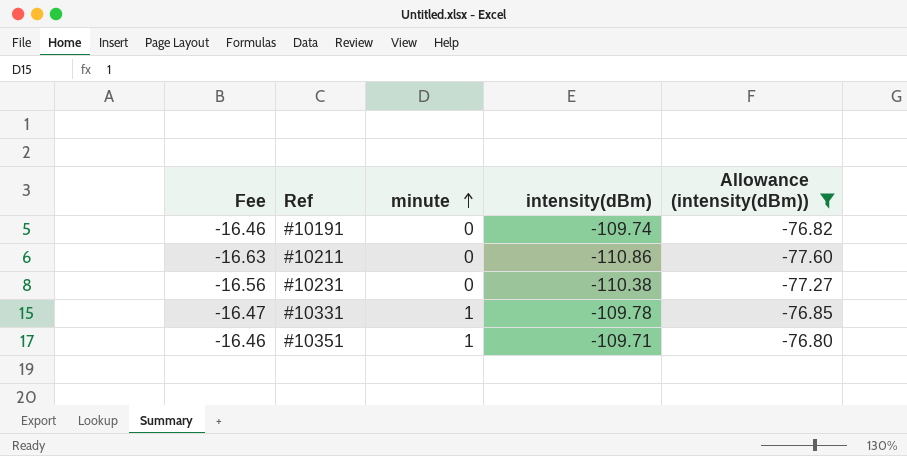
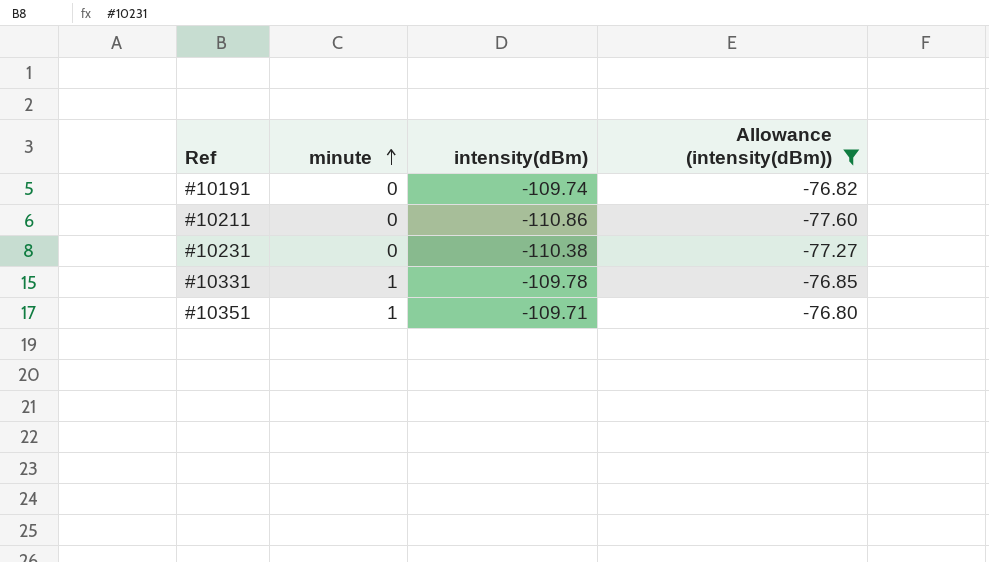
column Fee | formula: [intensity(dBm)] * 0.15 -> none

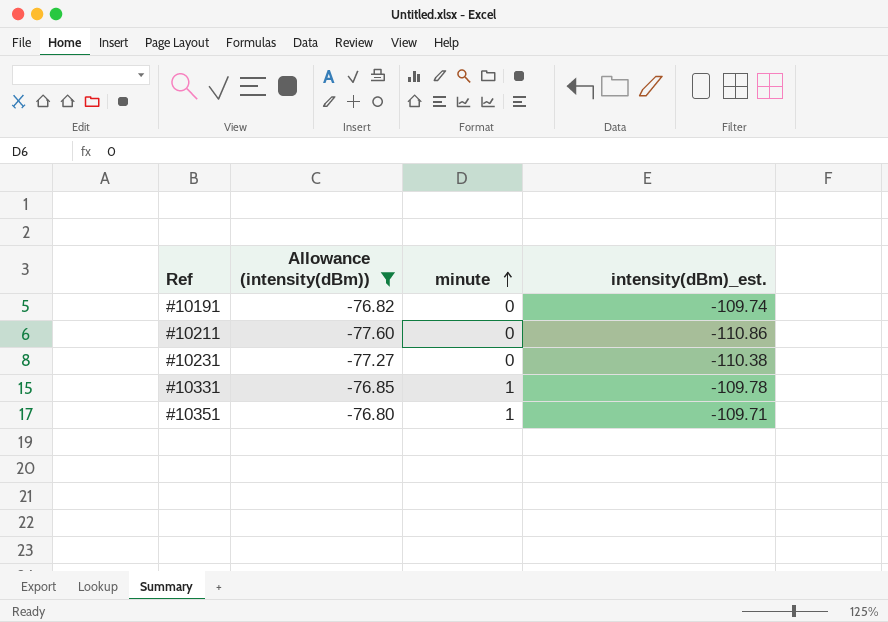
column Allowance (intensity(dBm)) | position: 4 -> 2
column name: intensity(dBm) -> intensity(dBm)_est.

